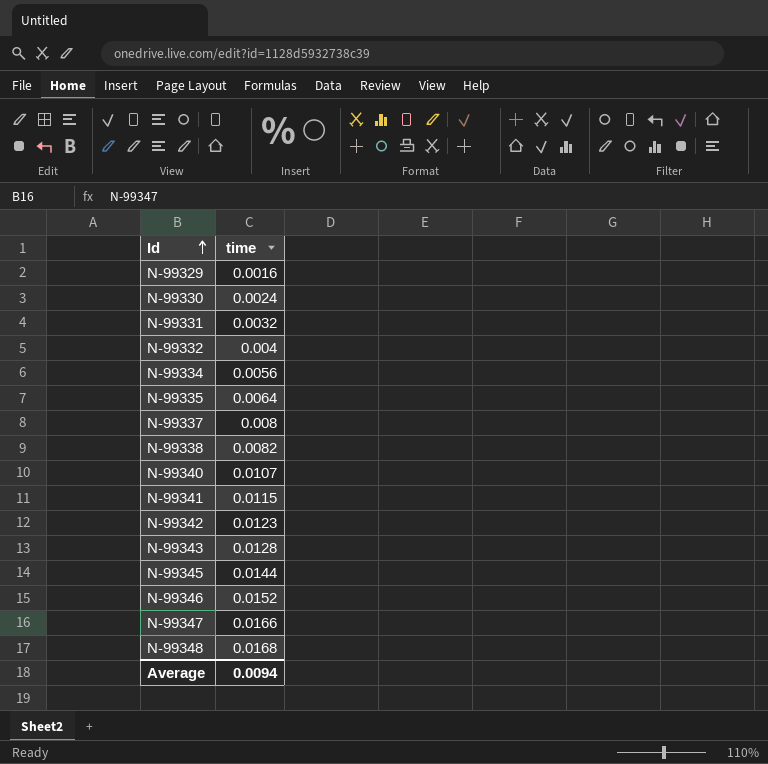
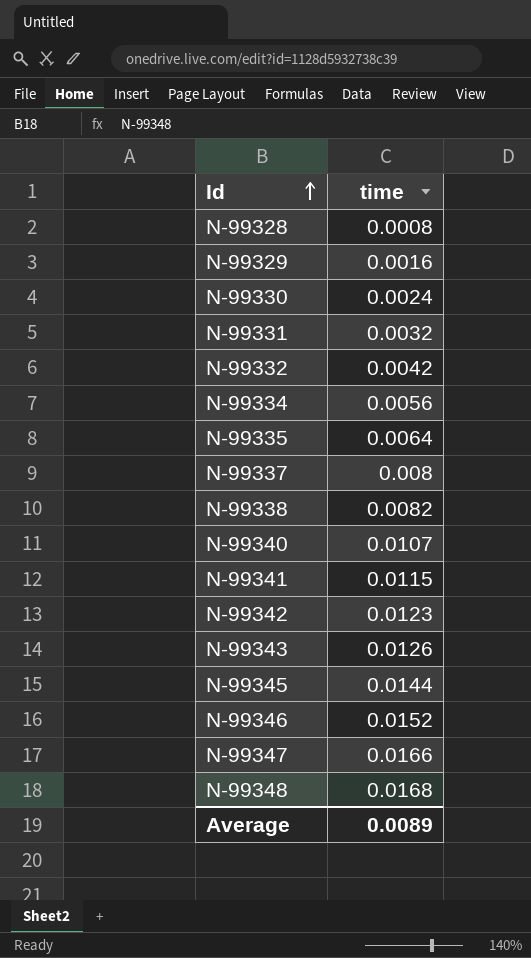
row N-99328: none -> 0.0008
N-99332 | time: 0.004 -> 0.0042
N-99343 | time: 0.0128 -> 0.0126
Average | time: 0.0094 -> 0.0089

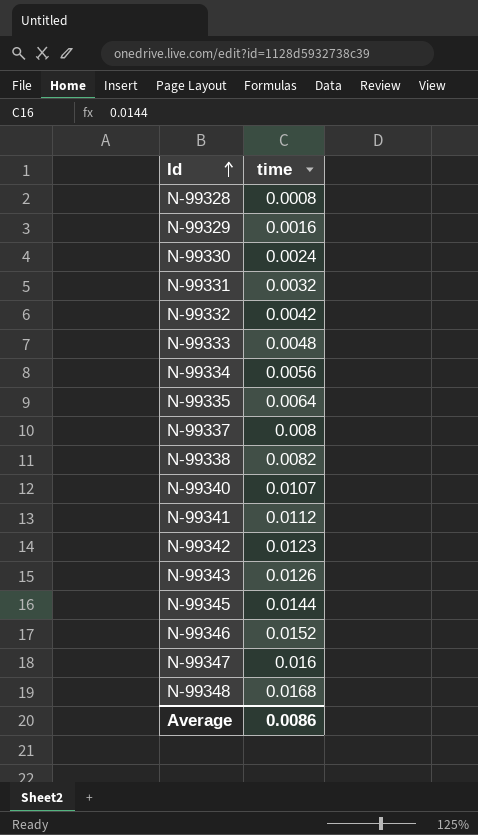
row N-99333: none -> 0.0048
N-99341 | time: 0.0115 -> 0.0112
N-99347 | time: 0.0166 -> 0.016
Average | time: 0.0089 -> 0.0086

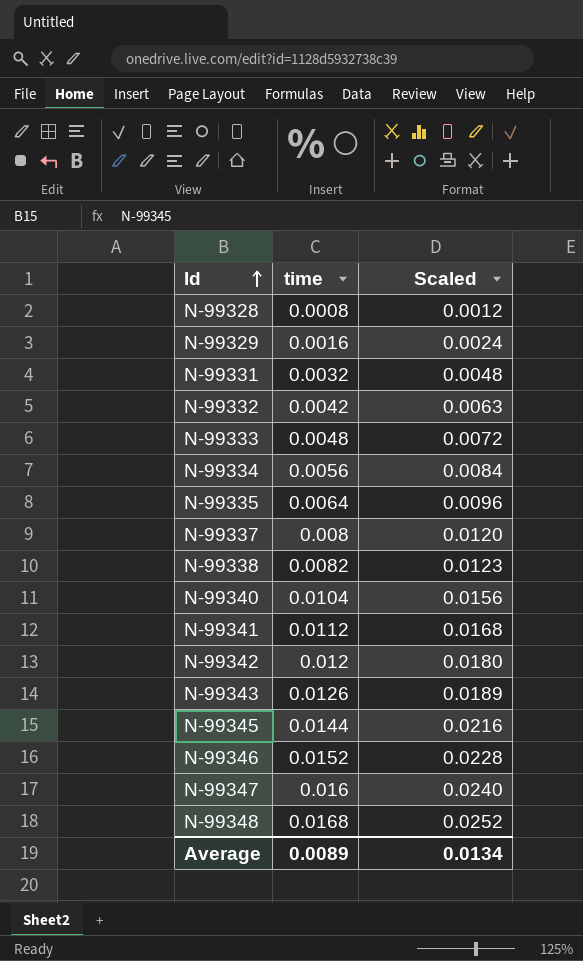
column Scaled | formula: none -> [time] * 1.5
row N-99330: 0.0024 -> none
N-99340 | time: 0.0107 -> 0.0104
N-99342 | time: 0.0123 -> 0.012
Average | time: 0.0086 -> 0.0089

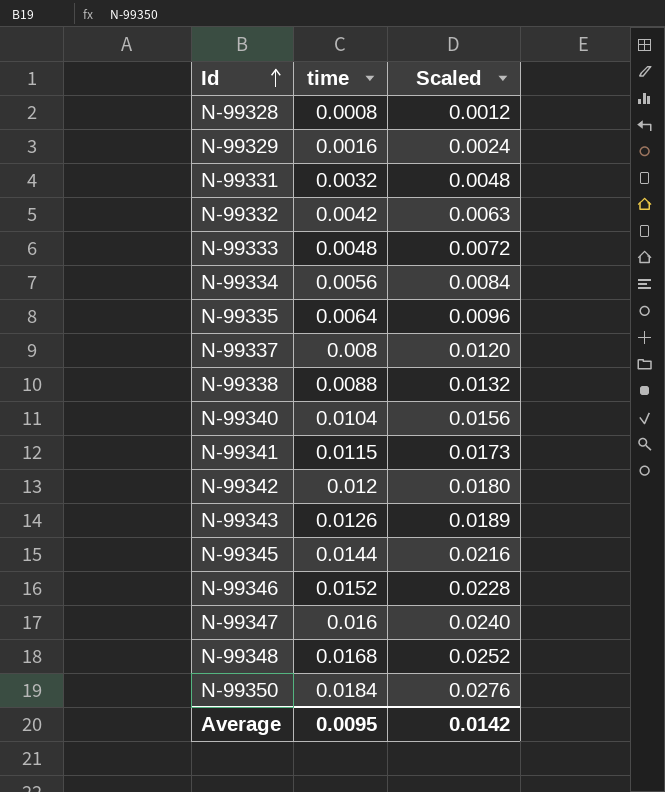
N-99338 | time: 0.0082 -> 0.0088
N-99338 | Scaled: 0.0123 -> 0.0132
N-99341 | time: 0.0112 -> 0.0115
N-99341 | Scaled: 0.0168 -> 0.0173
row N-99350: none -> 0.0184 | 0.0276
Average | time: 0.0089 -> 0.0095
Average | Scaled: 0.0134 -> 0.0142

